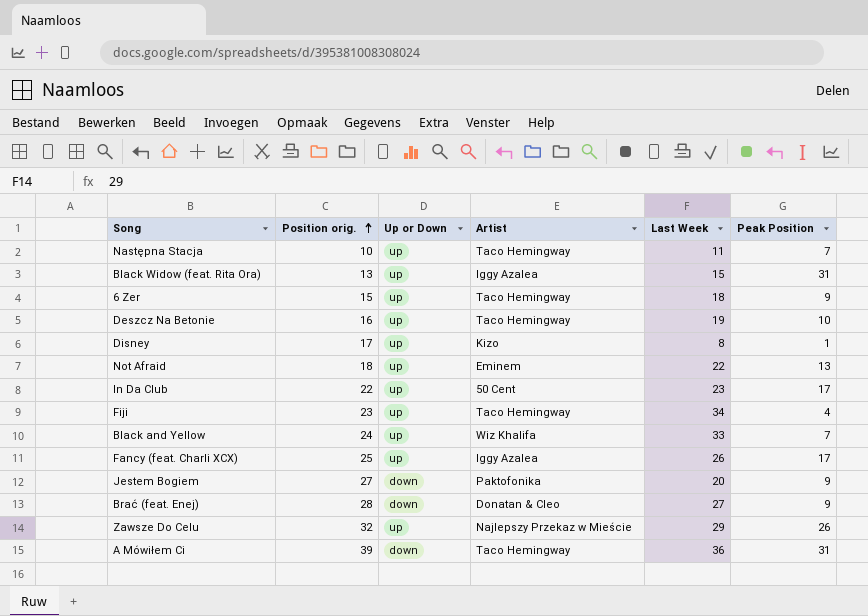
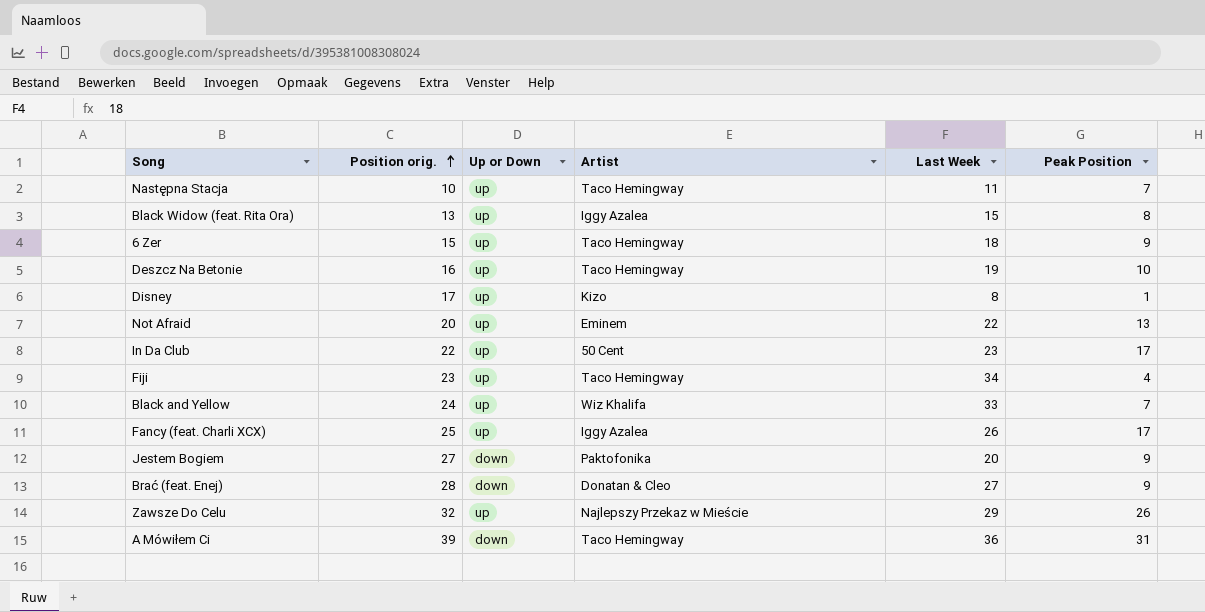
Black Widow (feat. Rita Ora) | Peak Position: 31 -> 8
Not Afraid | Position orig.: 18 -> 20

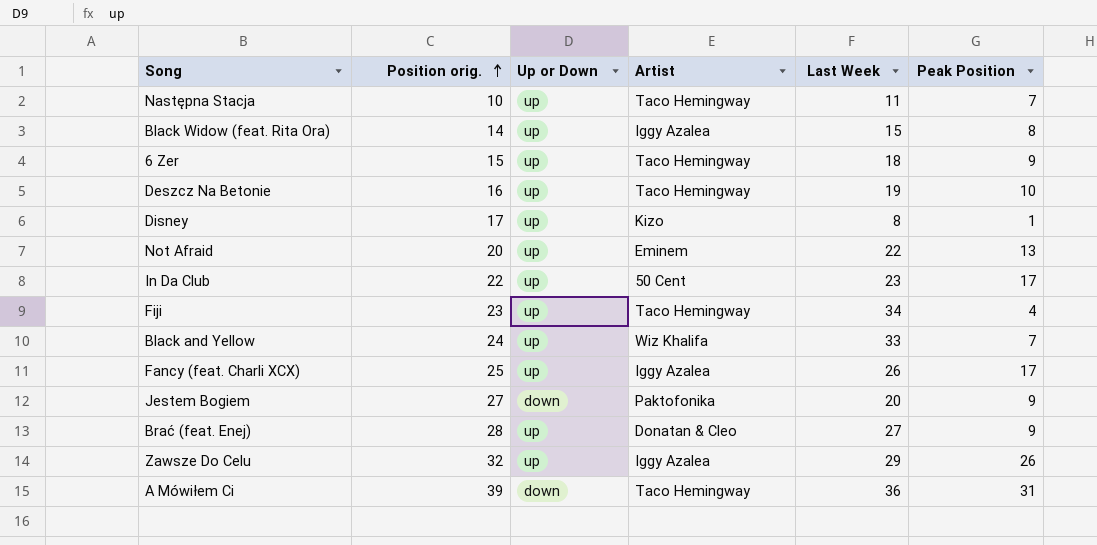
Black Widow (feat. Rita Ora) | Position orig.: 13 -> 14
Brać (feat. Enej) | Up or Down: down -> up
Zawsze Do Celu | Artist: Najlepszy Przekaz w Mieście -> Iggy Azalea

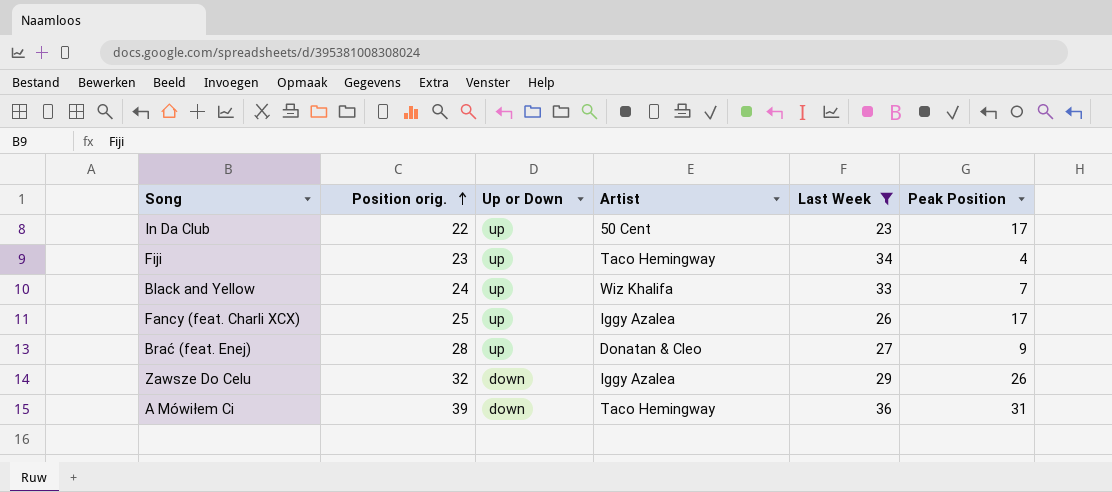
filter: none -> Last Week >= 23
Zawsze Do Celu | Up or Down: up -> down

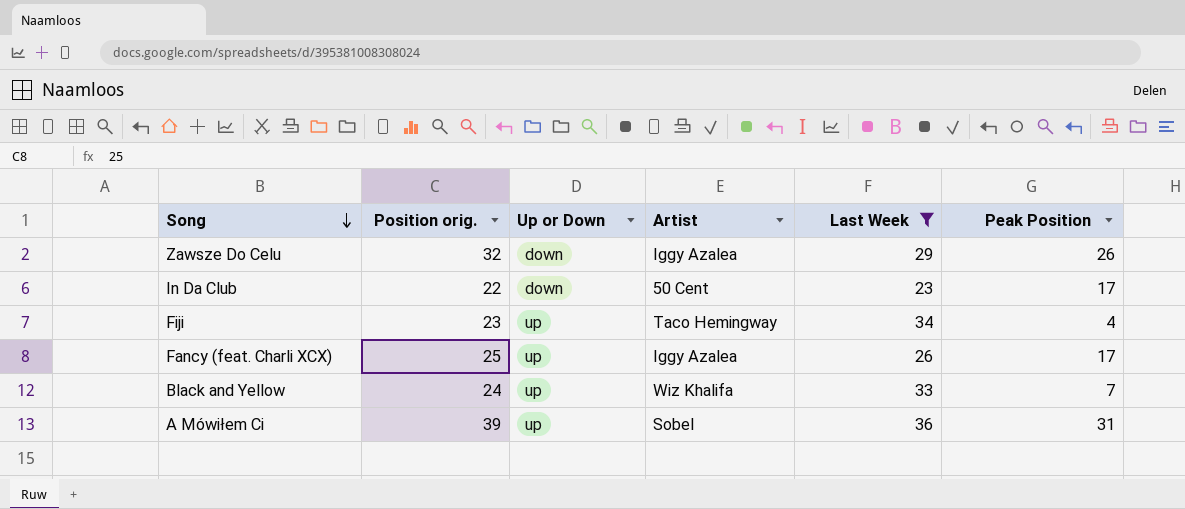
row order: Position orig. ascending -> Song descending
row Brać (feat. Enej): 28 | up | Donatan & Cleo | 27 | 9 -> none
In Da Club | Up or Down: up -> down
A Mówiłem Ci | Up or Down: down -> up
A Mówiłem Ci | Artist: Taco Hemingway -> Sobel

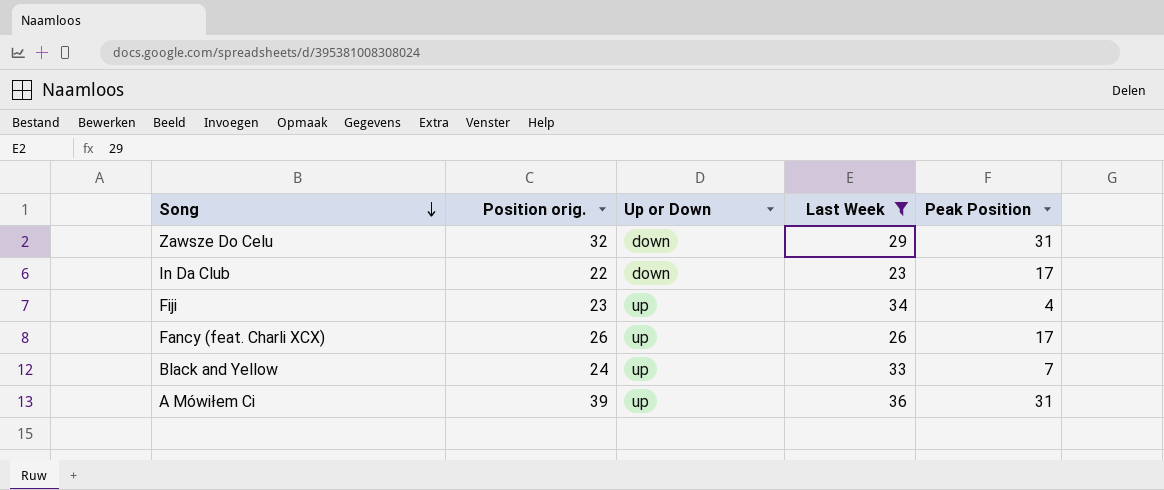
column Artist | position: 4 -> none
Zawsze Do Celu | Peak Position: 26 -> 31
Fancy (feat. Charli XCX) | Position orig.: 25 -> 26

